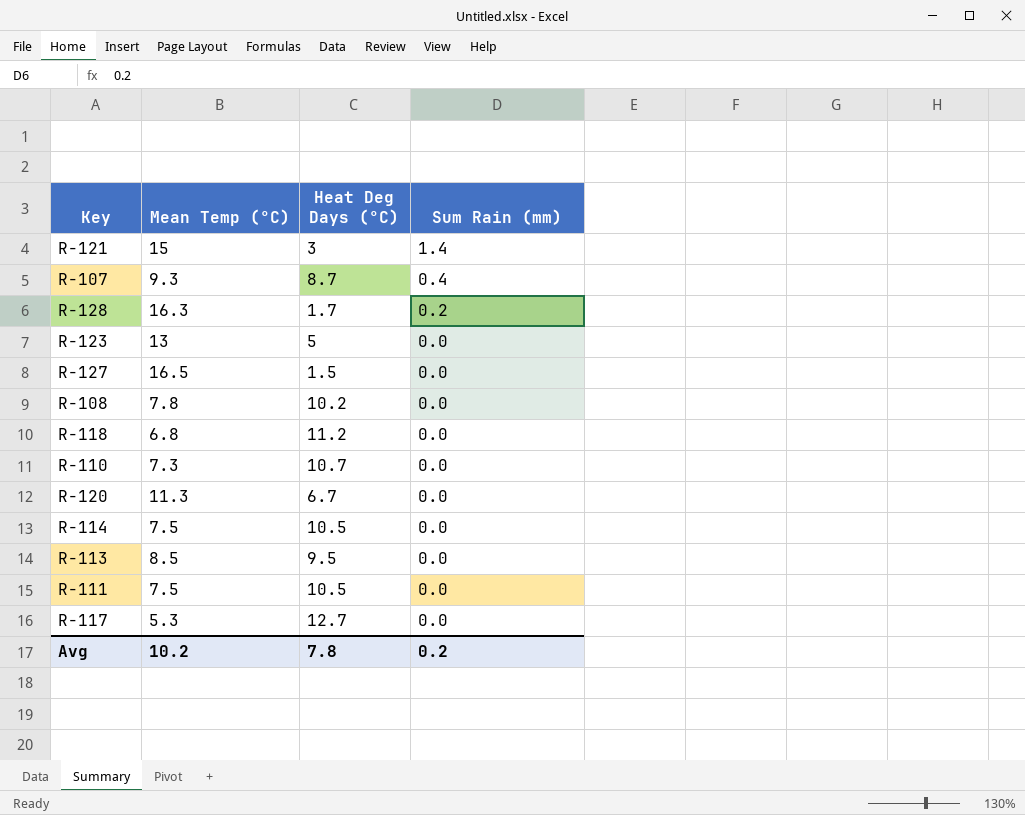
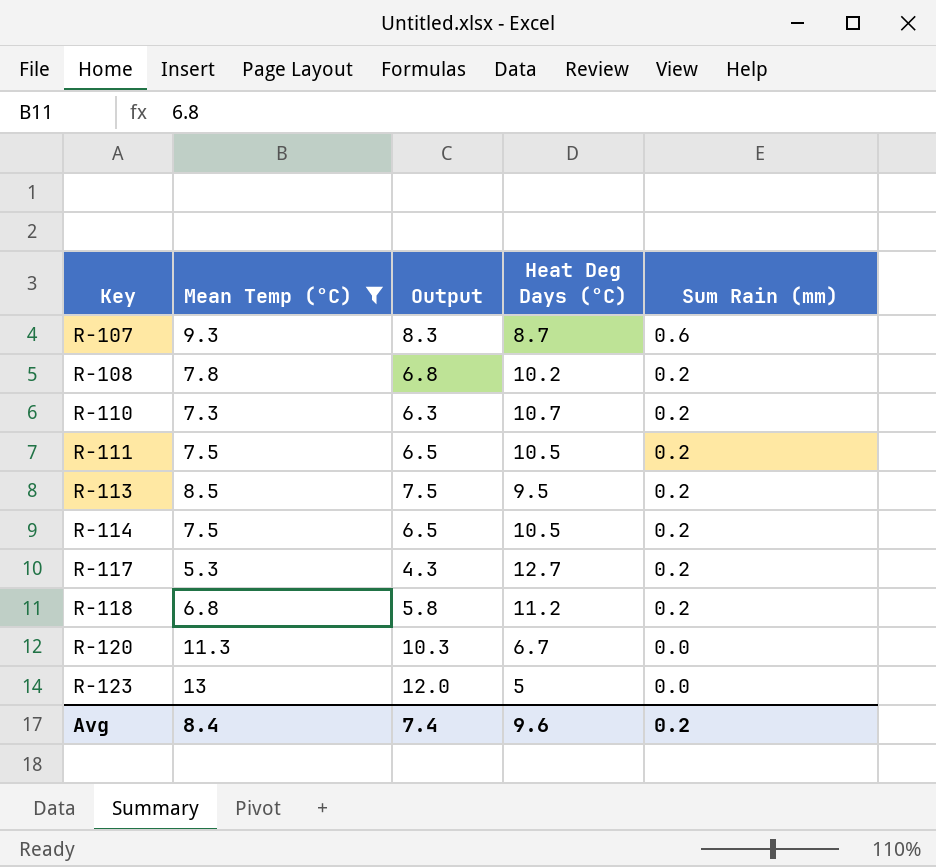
filter: none -> Mean Temp (°C) <= 13
row order: Sum Rain (mm) descending -> Key ascending
column Output | formula: none -> [Mean Temp (°C)] - 1
R-107 | Sum Rain (mm): 0.4 -> 0.6
R-108 | Sum Rain (mm): 0.0 -> 0.2
R-110 | Sum Rain (mm): 0.0 -> 0.2
R-111 | Sum Rain (mm): 0.0 -> 0.2
R-113 | Sum Rain (mm): 0.0 -> 0.2
R-114 | Sum Rain (mm): 0.0 -> 0.2
R-117 | Sum Rain (mm): 0.0 -> 0.2
R-118 | Sum Rain (mm): 0.0 -> 0.2
Avg | Mean Temp (°C): 10.2 -> 8.4
Avg | Heat Deg Days (°C): 7.8 -> 9.6

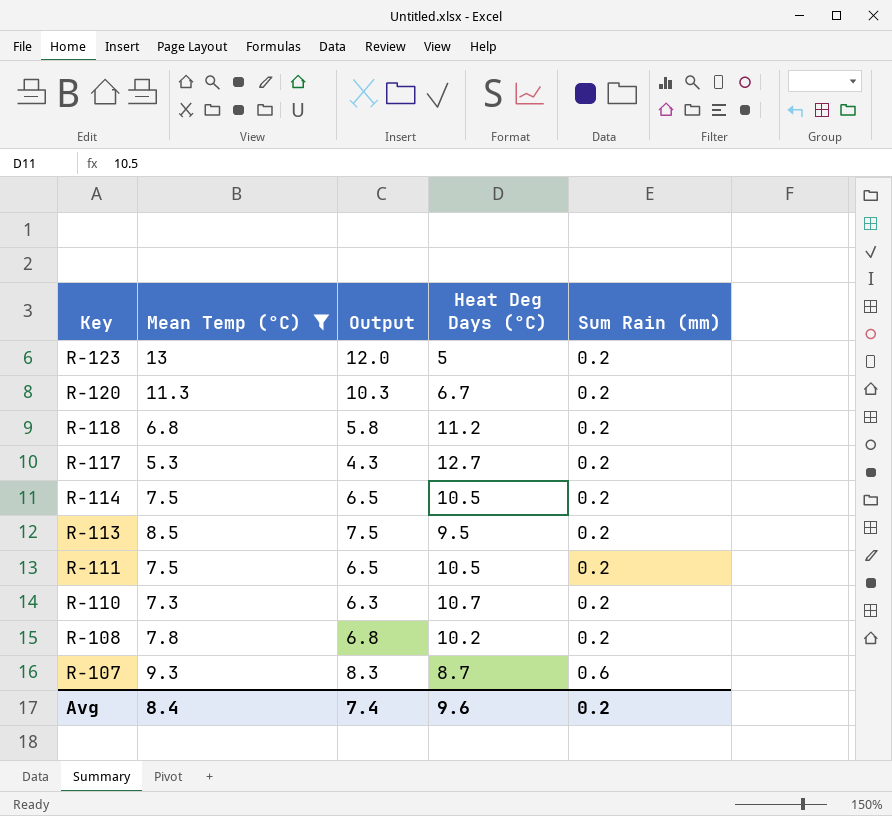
row order: Key ascending -> Key descending
R-123 | Sum Rain (mm): 0.0 -> 0.2
R-120 | Sum Rain (mm): 0.0 -> 0.2

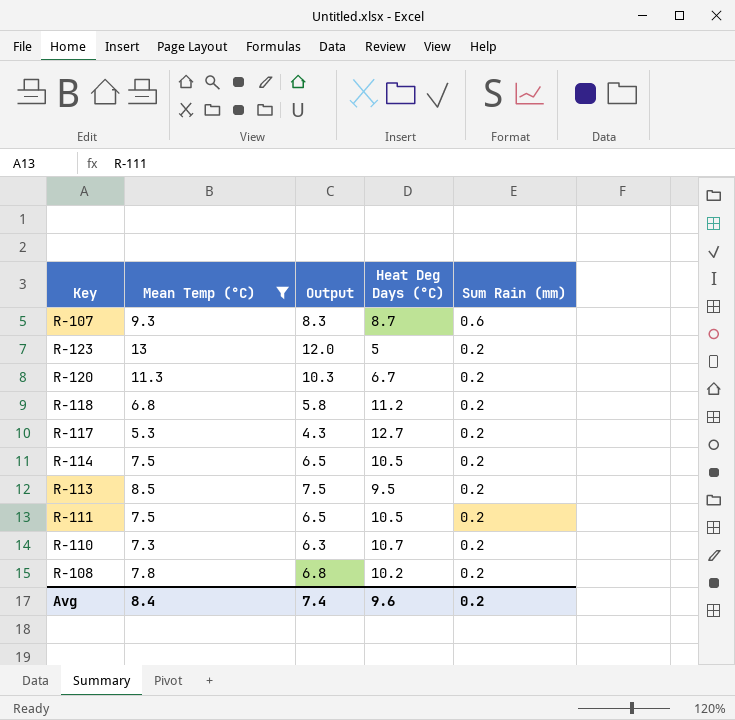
row order: Key descending -> Sum Rain (mm) descending

